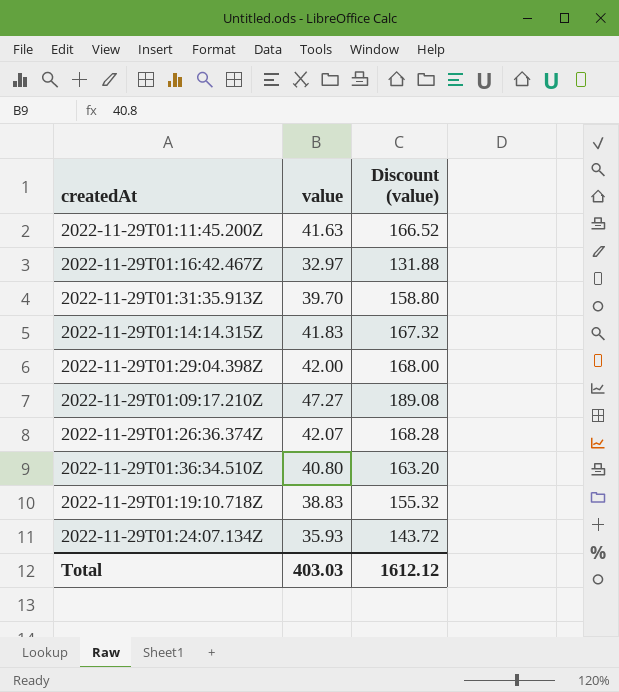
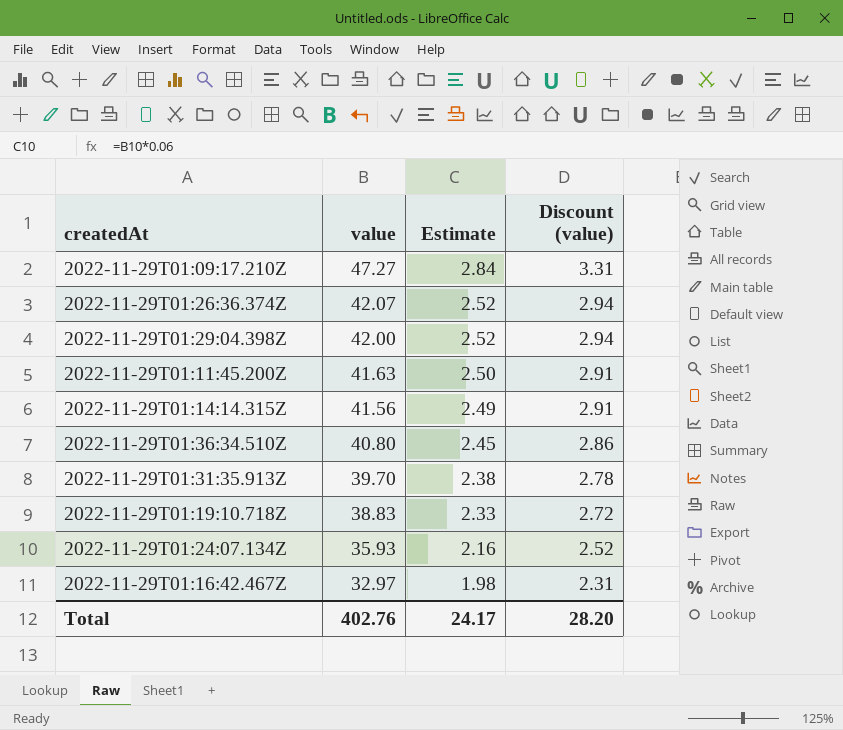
row order: none -> value descending
column Estimate | formula: none -> [value] * 0.06
column Discount (value) | formula: [value] * 4 -> [value] * 0.07
2022-11-29T01:14:14.315Z | value: 41.83 -> 41.56
Total | value: 403.03 -> 402.76
Total | Discount (value): 1612.12 -> 28.20

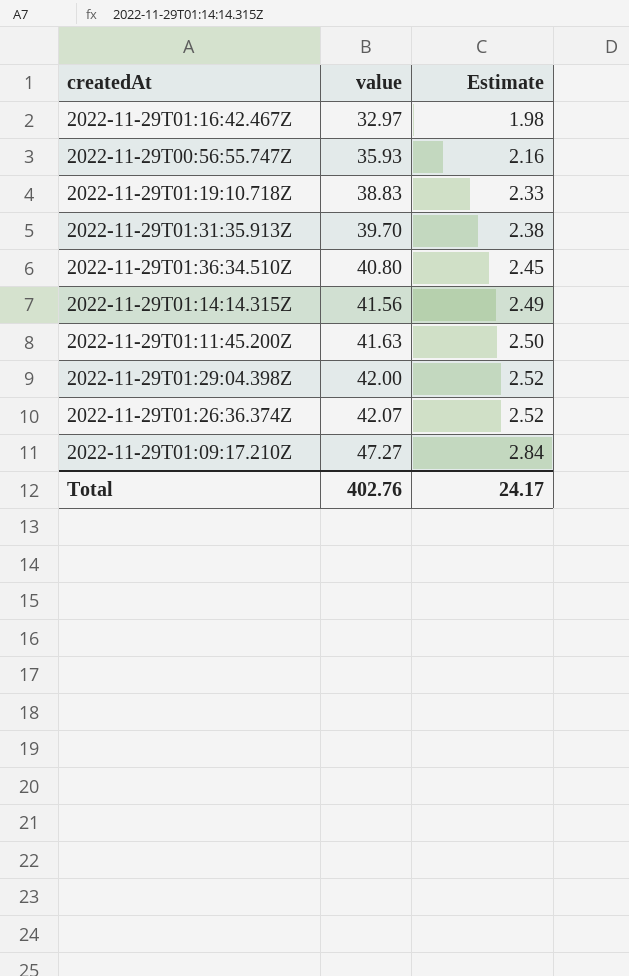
row order: value descending -> value ascending
column Discount (value) | formula: [value] * 0.07 -> none
row 2022-11-29T01:24:07.134Z: 35.93 | 2.16 | 2.52 -> none
row 2022-11-29T00:56:55.747Z: none -> 35.93 | 2.16

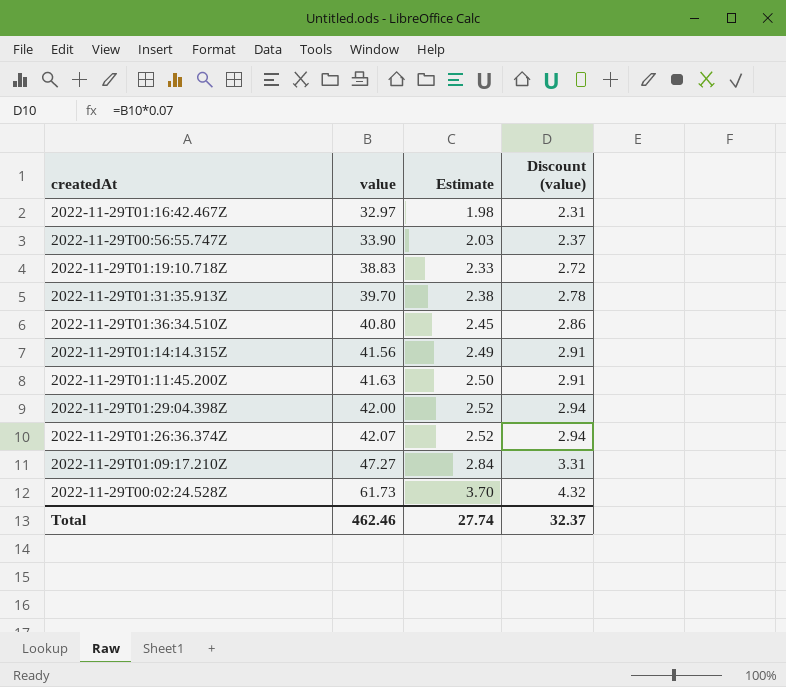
column Discount (value) | formula: none -> [value] * 0.07
2022-11-29T00:56:55.747Z | value: 35.93 -> 33.90
2022-11-29T00:56:55.747Z | Estimate: 2.16 -> 2.03
row 2022-11-29T00:02:24.528Z: none -> 61.73 | 3.70 | 4.32
Total | value: 402.76 -> 462.46
Total | Estimate: 24.17 -> 27.74

